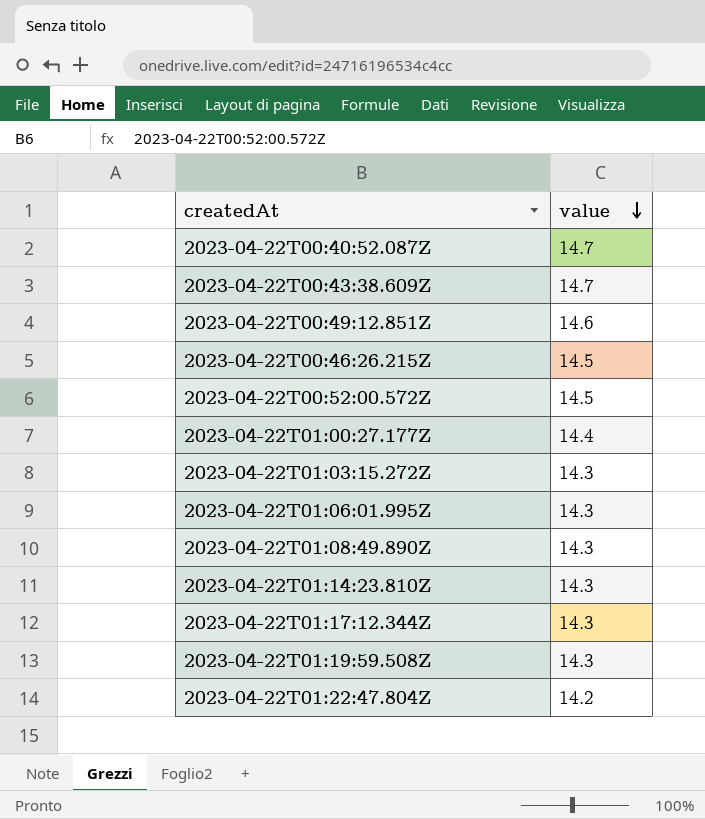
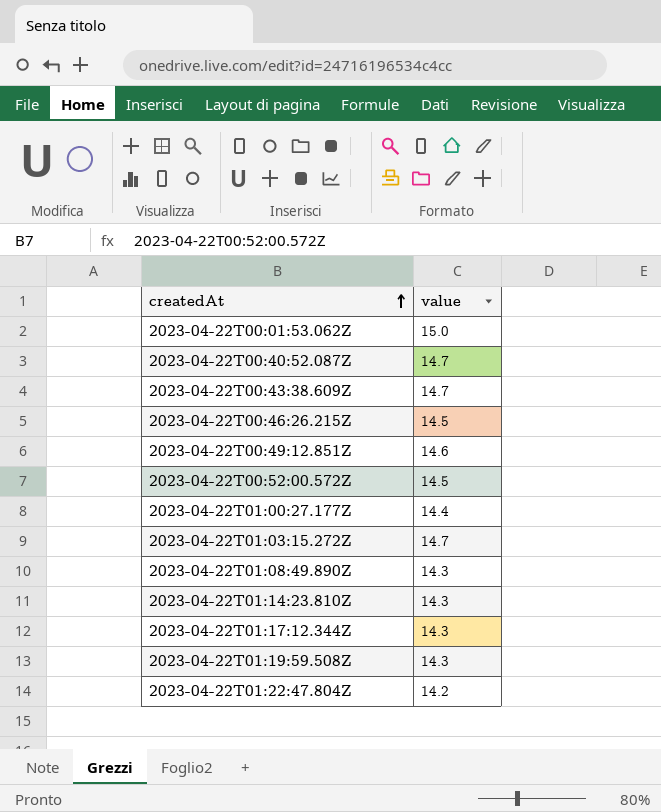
row order: value descending -> createdAt ascending
row 2023-04-22T01:06:01.995Z: 14.3 -> none
row 2023-04-22T00:01:53.062Z: none -> 15.0
2023-04-22T01:03:15.272Z | value: 14.3 -> 14.7

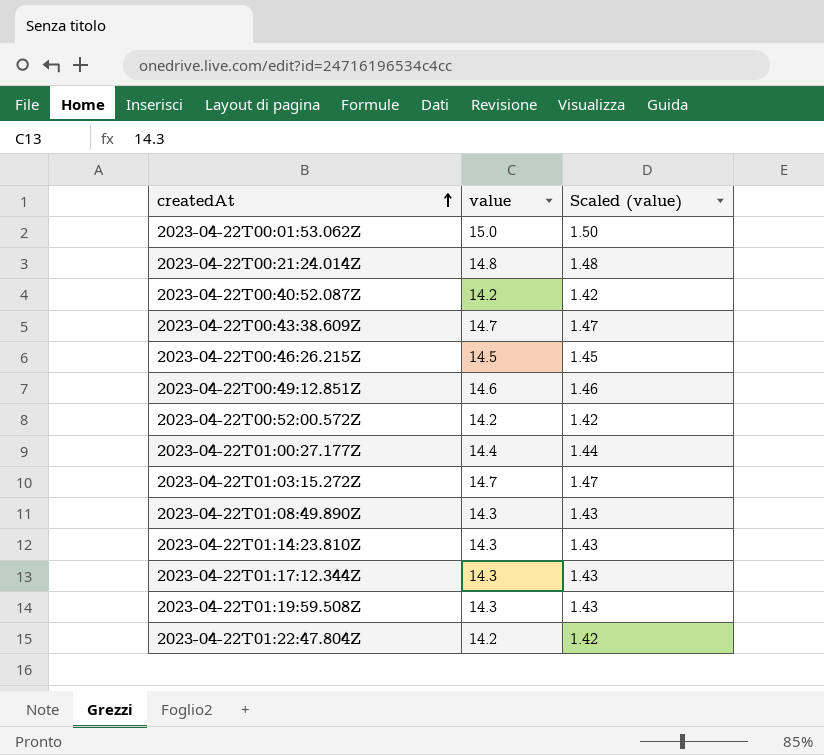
column Scaled (value) | formula: none -> [value] * 0.1
row 2023-04-22T00:21:24.014Z: none -> 14.8 | 1.48
2023-04-22T00:40:52.087Z | value: 14.7 -> 14.2
2023-04-22T00:52:00.572Z | value: 14.5 -> 14.2

